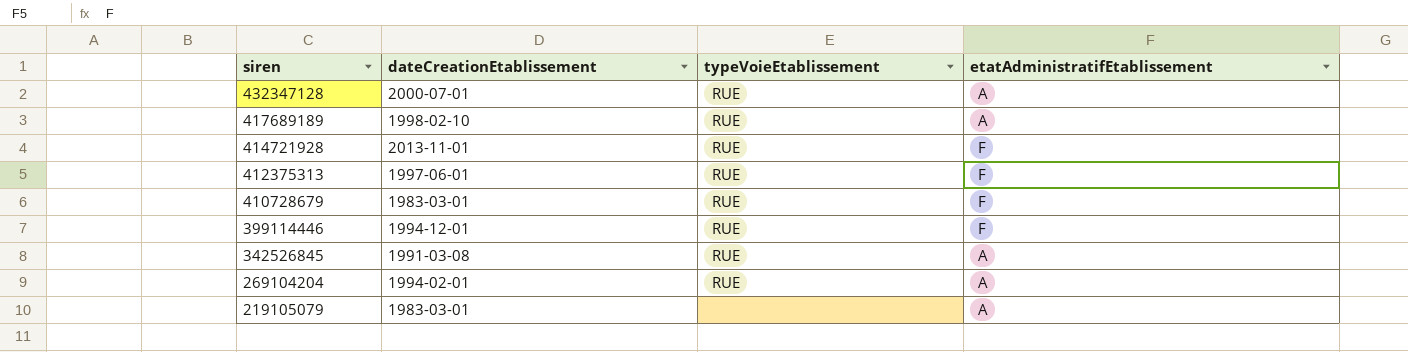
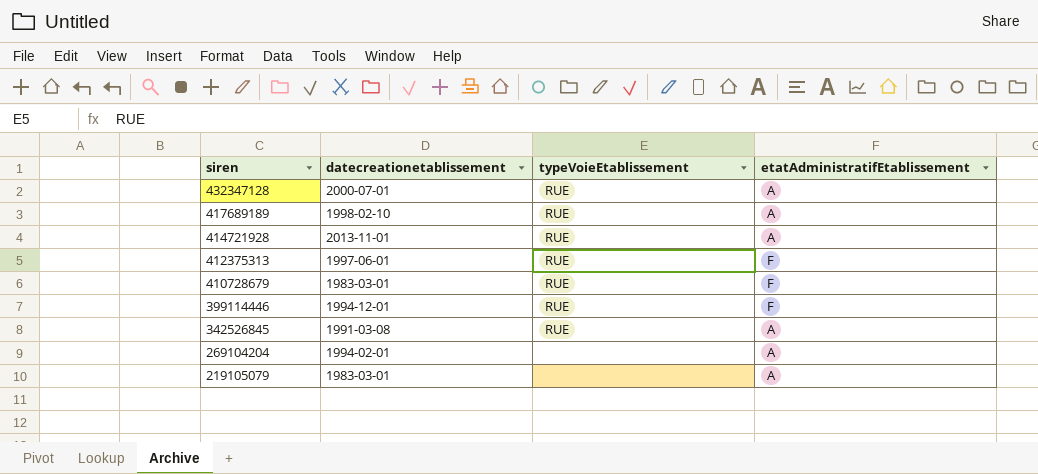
column name: dateCreationEtablissement -> datecreationetablissement
414721928 | etatAdministratifEtablissement: F -> A
269104204 | typeVoieEtablissement: RUE -> none

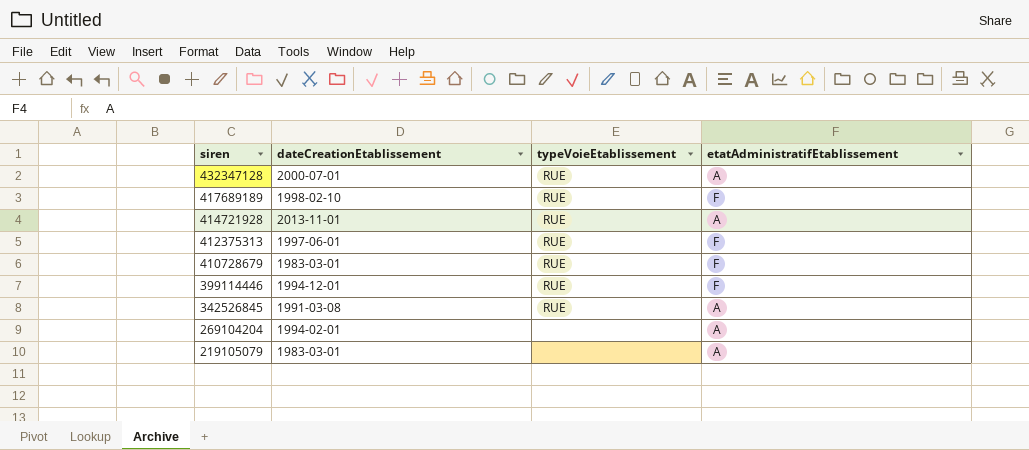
column name: datecreationetablissement -> dateCreationEtablissement
417689189 | etatAdministratifEtablissement: A -> F

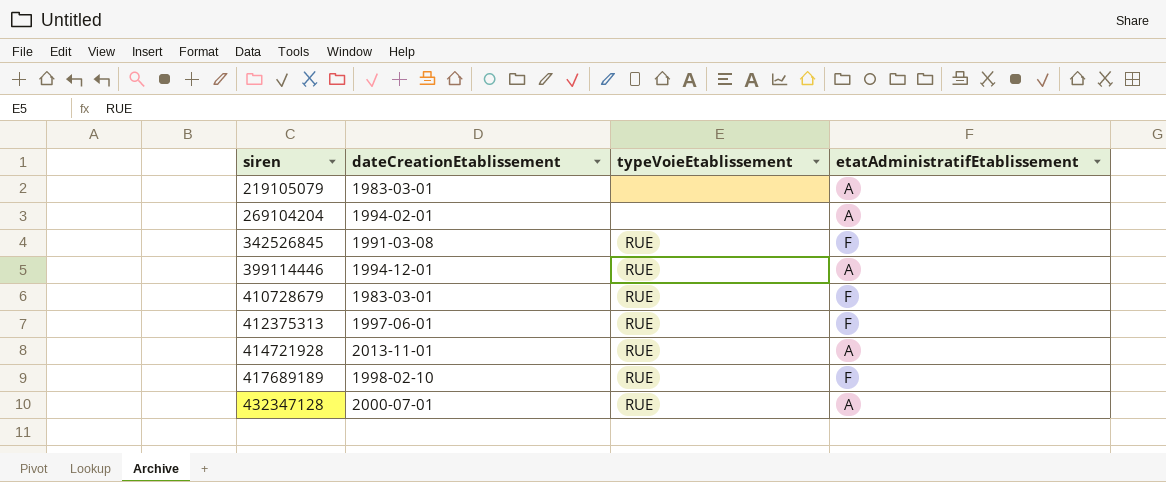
row order: siren descending -> siren ascending
342526845 | etatAdministratifEtablissement: A -> F
399114446 | etatAdministratifEtablissement: F -> A

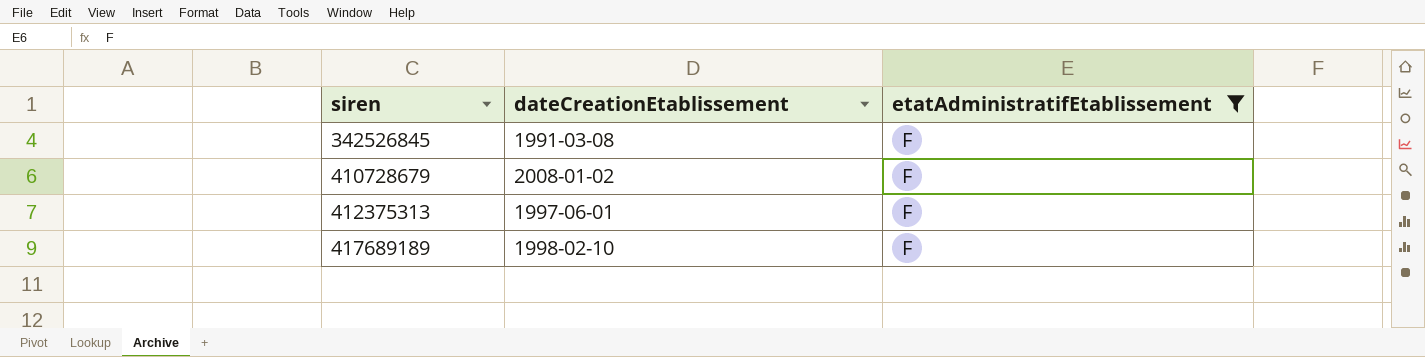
filter: none -> etatAdministratifEtablissement = F
column typeVoieEtablissement | position: 3 -> none
410728679 | dateCreationEtablissement: 1983-03-01 -> 2008-01-02

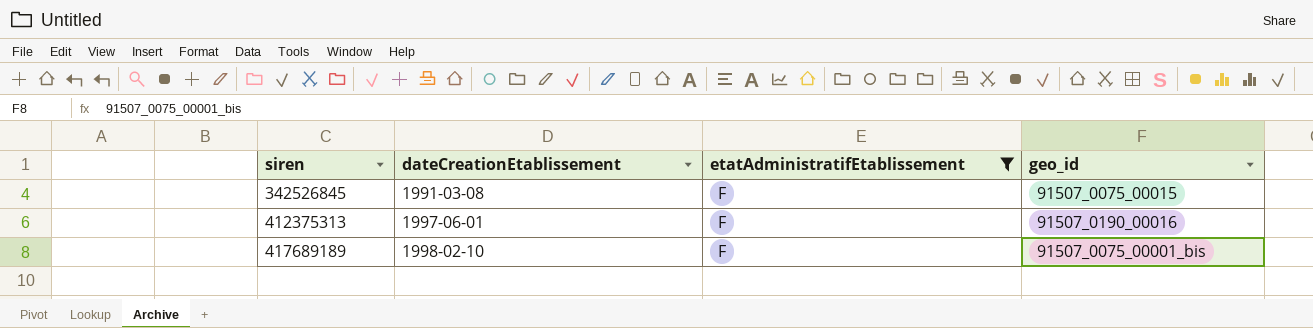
column geo_id | position: none -> 4
row 410728679: 2008-01-02 | F -> none

